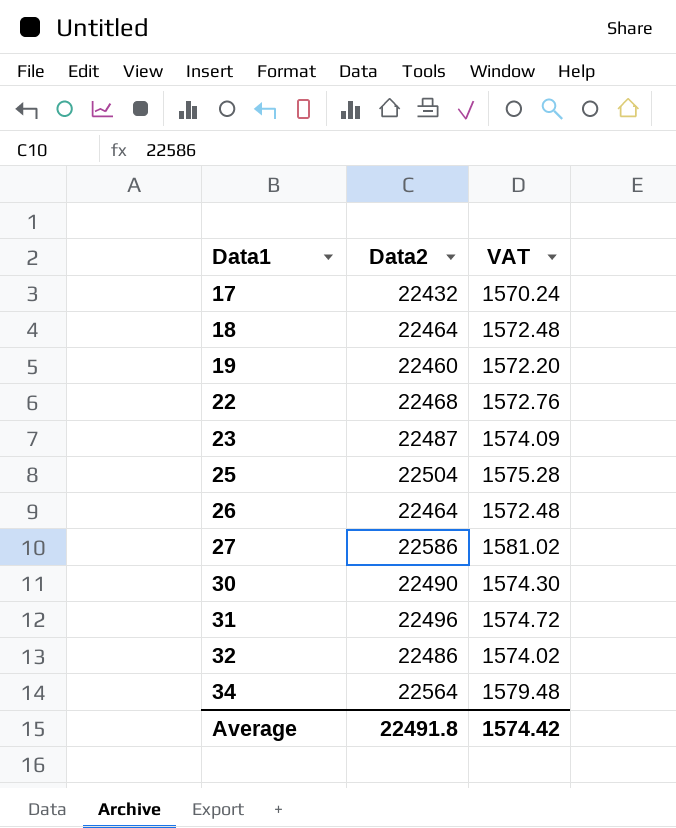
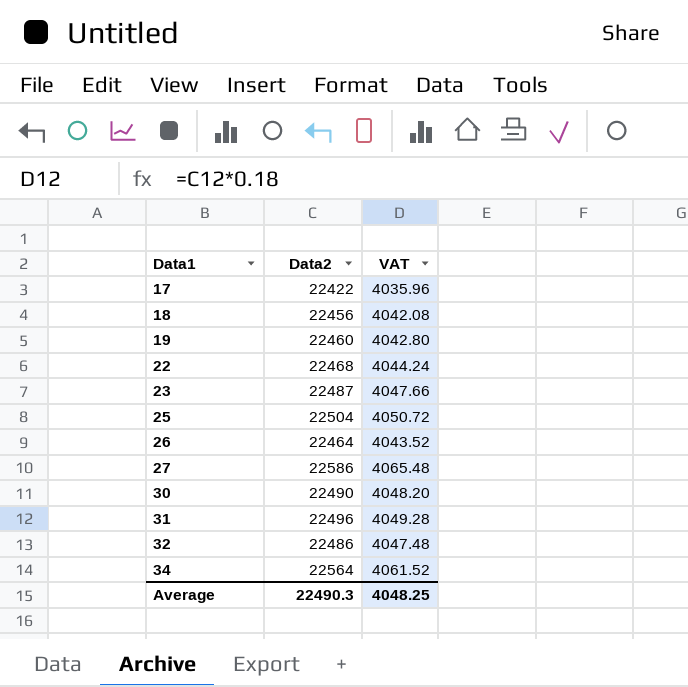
column VAT | formula: [Data2] * 0.07 -> [Data2] * 0.18
17 | Data2: 22432 -> 22422
18 | Data2: 22464 -> 22456
Average | Data2: 22491.8 -> 22490.3
Average | VAT: 1574.42 -> 4048.25

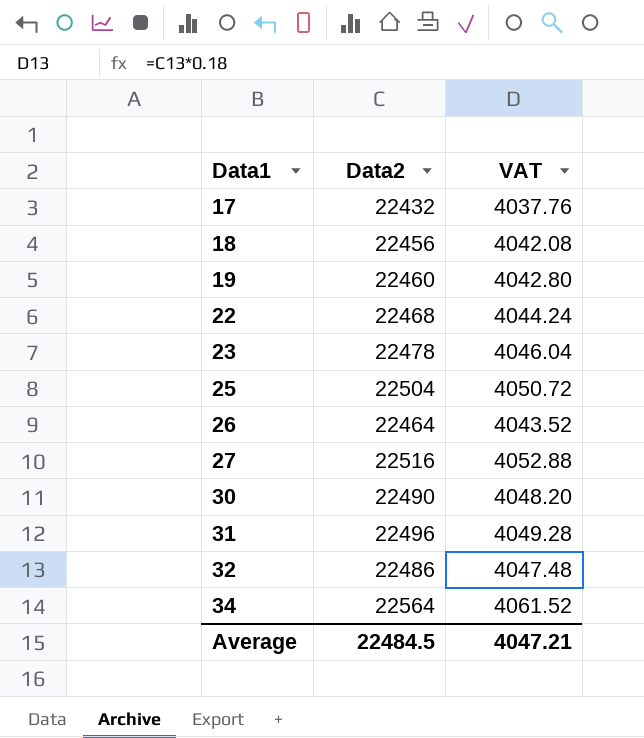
17 | Data2: 22422 -> 22432
17 | VAT: 4035.96 -> 4037.76
23 | Data2: 22487 -> 22478
23 | VAT: 4047.66 -> 4046.04
27 | Data2: 22586 -> 22516
27 | VAT: 4065.48 -> 4052.88
Average | Data2: 22490.3 -> 22484.5
Average | VAT: 4048.25 -> 4047.21

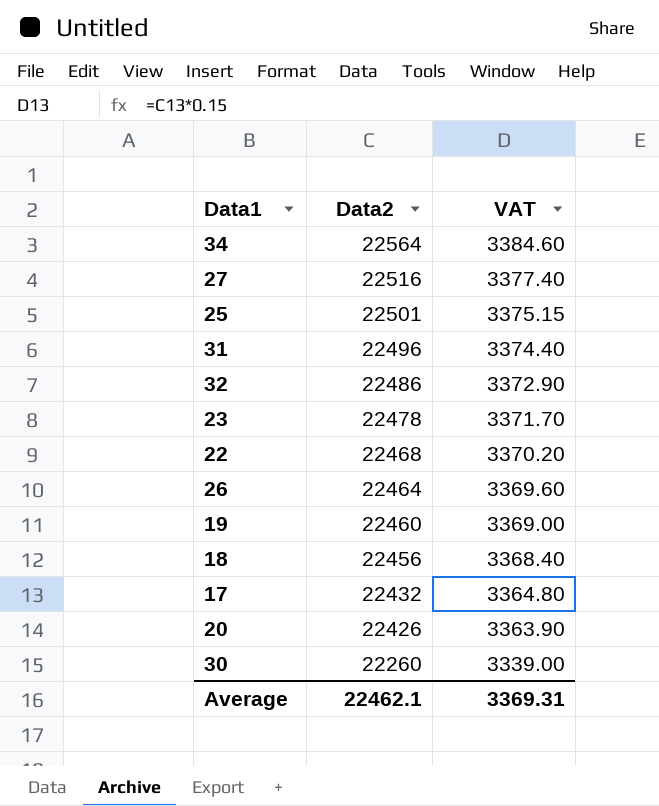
row order: Data1 ascending -> Data2 descending
column VAT | formula: [Data2] * 0.18 -> [Data2] * 0.15
25 | Data2: 22504 -> 22501
row 20: none -> 22426 | 3363.90
30 | Data2: 22490 -> 22260
Average | Data2: 22484.5 -> 22462.1
Average | VAT: 4047.21 -> 3369.31

